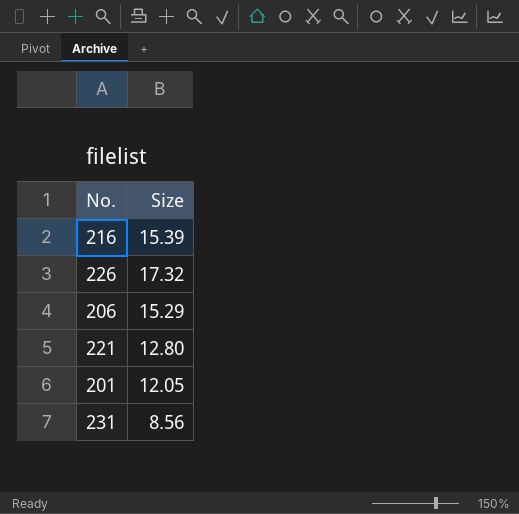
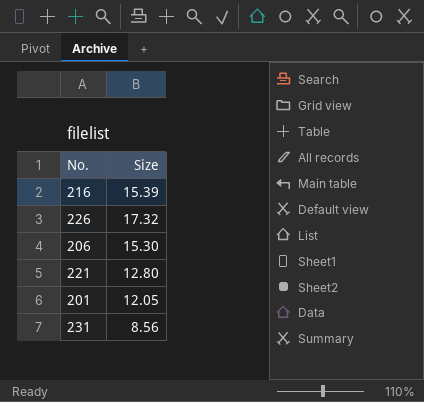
206 | Size: 15.29 -> 15.30

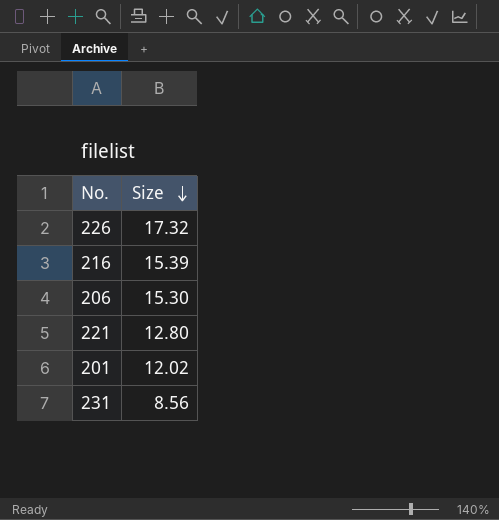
row order: none -> Size descending
201 | Size: 12.05 -> 12.02

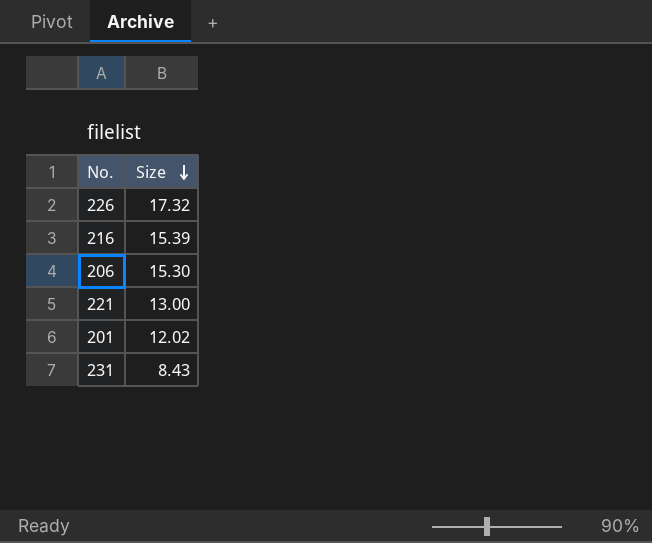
221 | Size: 12.80 -> 13.00
231 | Size: 8.56 -> 8.43

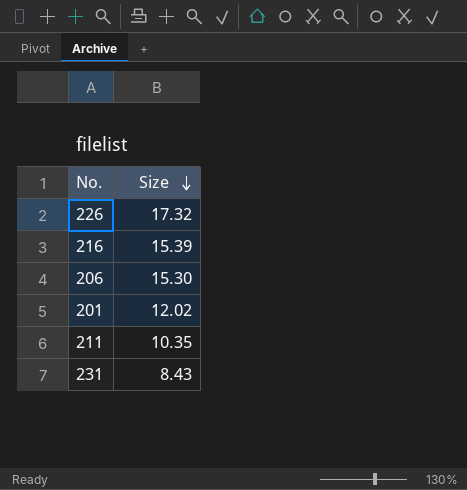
row 221: 13.00 -> none
row 211: none -> 10.35

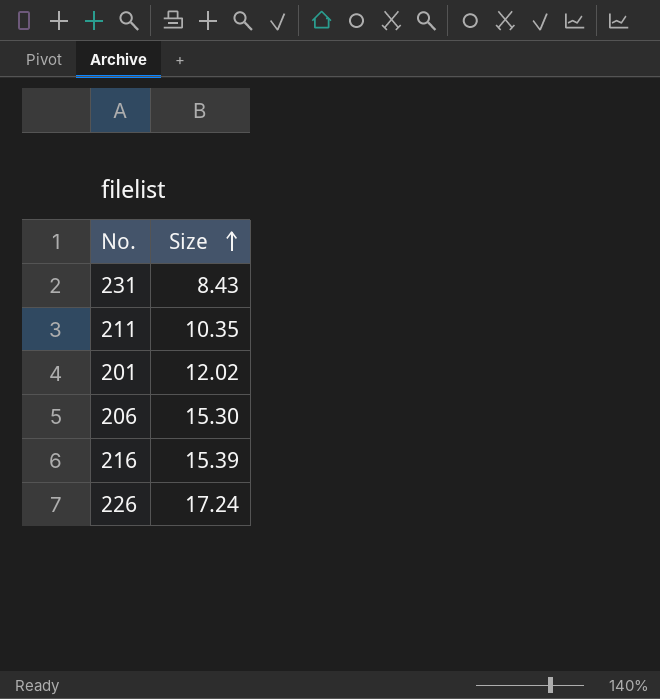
row order: Size descending -> Size ascending
226 | Size: 17.32 -> 17.24

